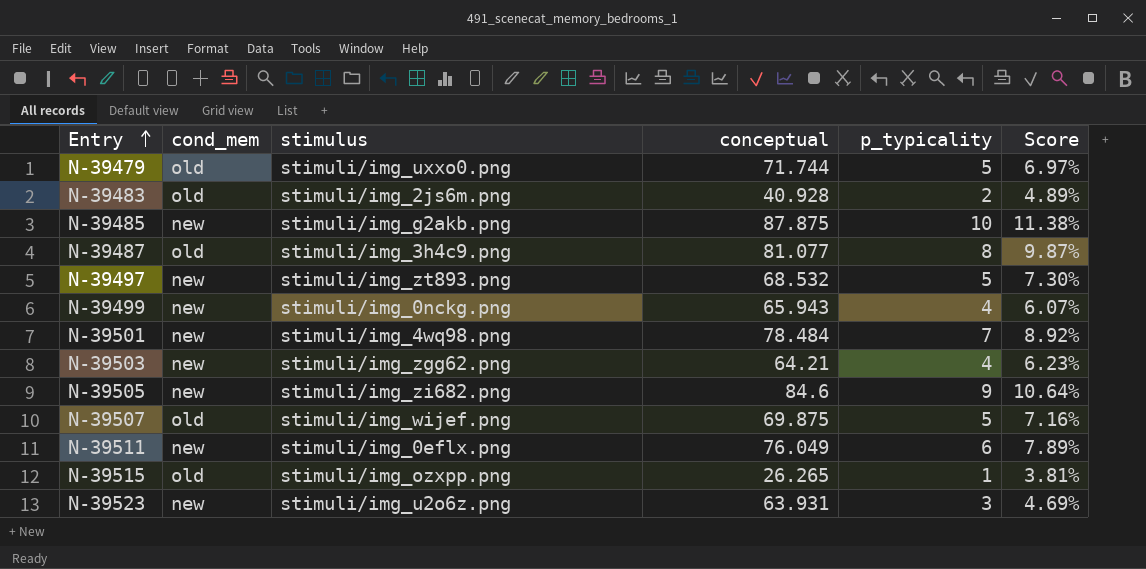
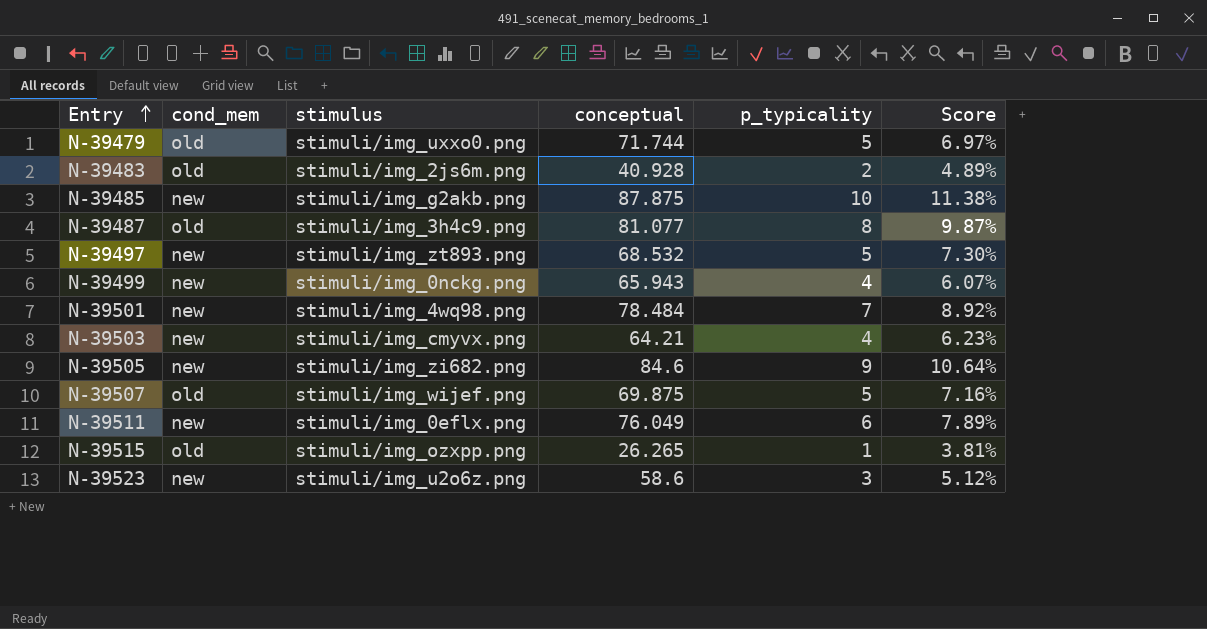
N-39503 | stimulus: stimuli/img_zgg62.png -> stimuli/img_cmyvx.png
N-39523 | conceptual: 63.931 -> 58.6
N-39523 | Score: 4.69% -> 5.12%

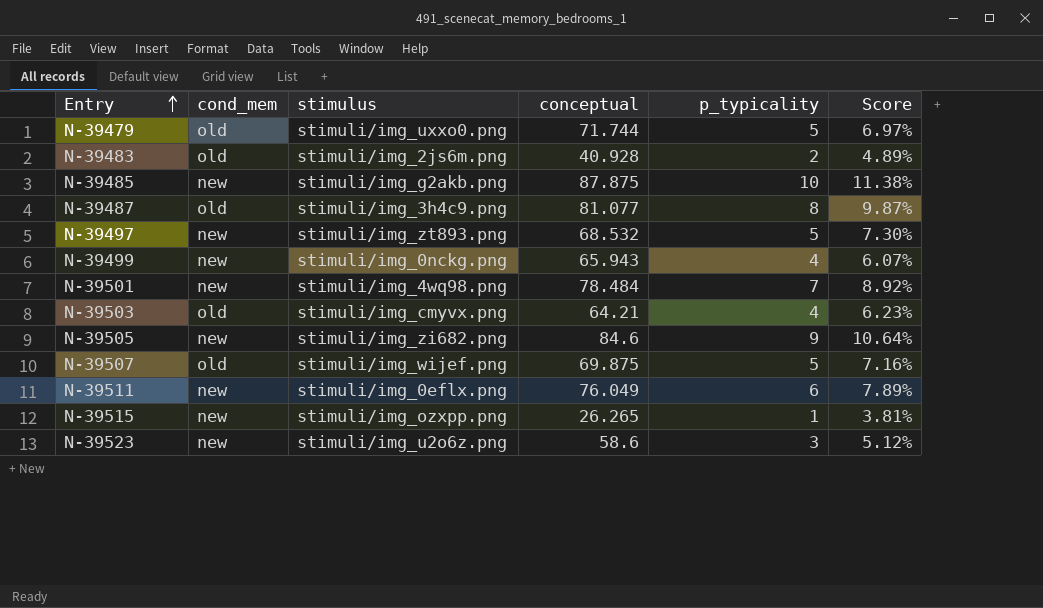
N-39503 | cond_mem: new -> old
N-39515 | cond_mem: old -> new

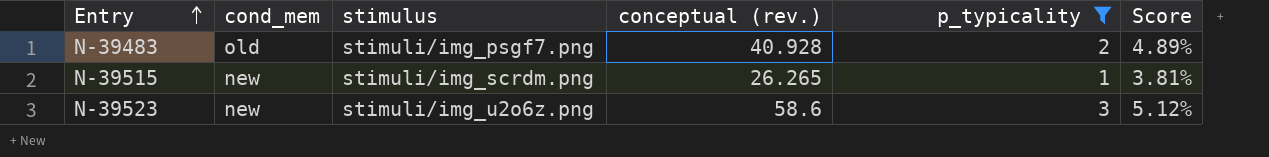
filter: none -> p_typicality <= 3
column name: conceptual -> conceptual (rev.)
N-39483 | stimulus: stimuli/img_2js6m.png -> stimuli/img_psgf7.png
N-39515 | stimulus: stimuli/img_ozxpp.png -> stimuli/img_scrdm.png

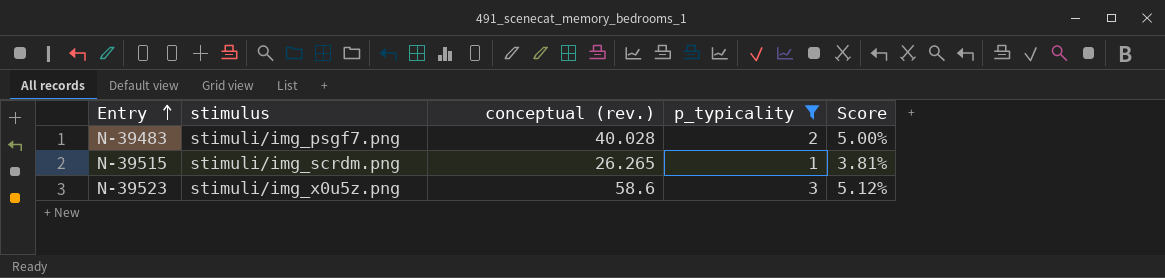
column cond_mem | position: 2 -> none
N-39483 | conceptual (rev.): 40.928 -> 40.028
N-39483 | Score: 4.89% -> 5.00%
N-39523 | stimulus: stimuli/img_u2o6z.png -> stimuli/img_x0u5z.png

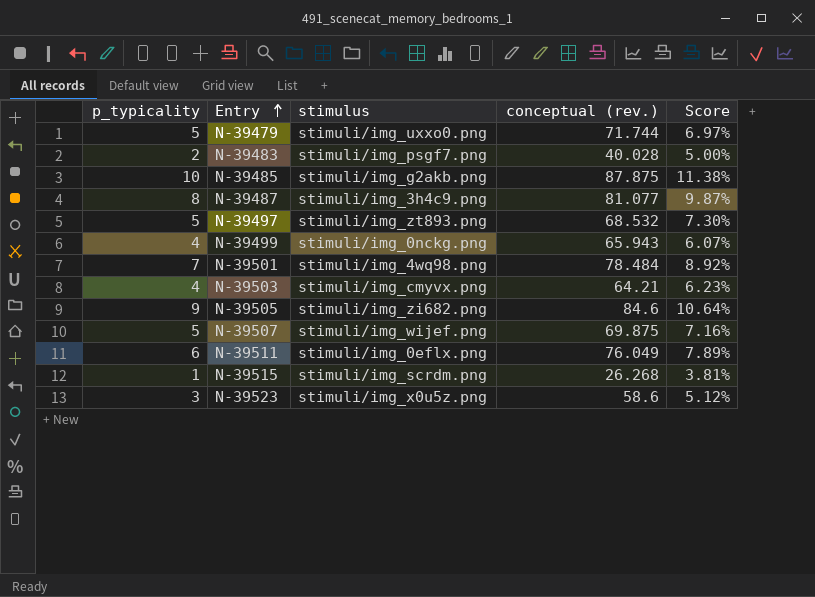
filter: p_typicality <= 3 -> none
column p_typicality | position: 4 -> 1
N-39515 | conceptual (rev.): 26.265 -> 26.268

